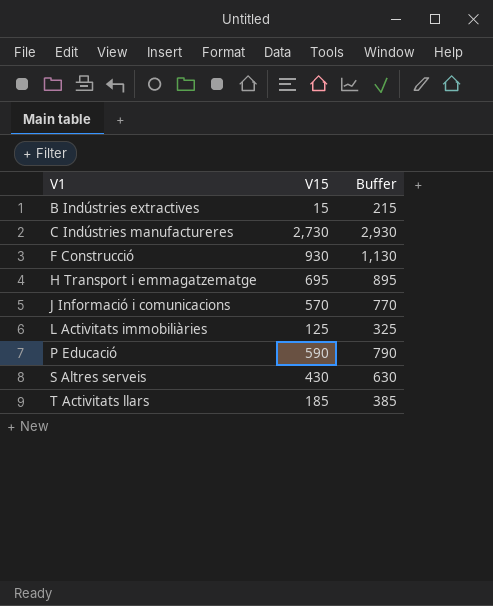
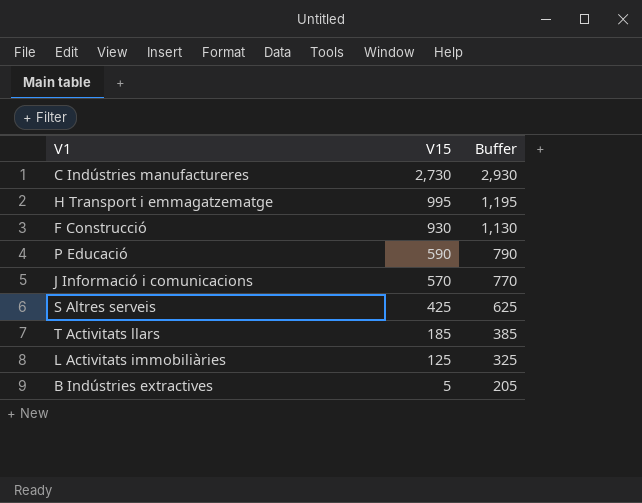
row order: V1 ascending -> V15 descending
H Transport i emmagatzematge | V15: 695 -> 995
H Transport i emmagatzematge | Buffer: 895 -> 1,195
S Altres serveis | V15: 430 -> 425
S Altres serveis | Buffer: 630 -> 625
B Indústries extractives | V15: 15 -> 5
B Indústries extractives | Buffer: 215 -> 205

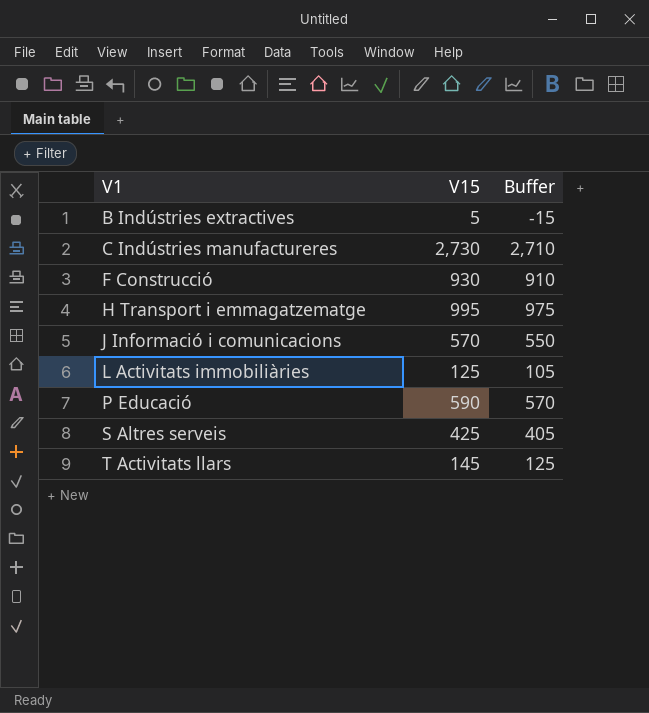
row order: V15 descending -> V1 ascending
column Buffer | formula: [V15] + 200 -> [V15] - 20
T Activitats llars | V15: 185 -> 145

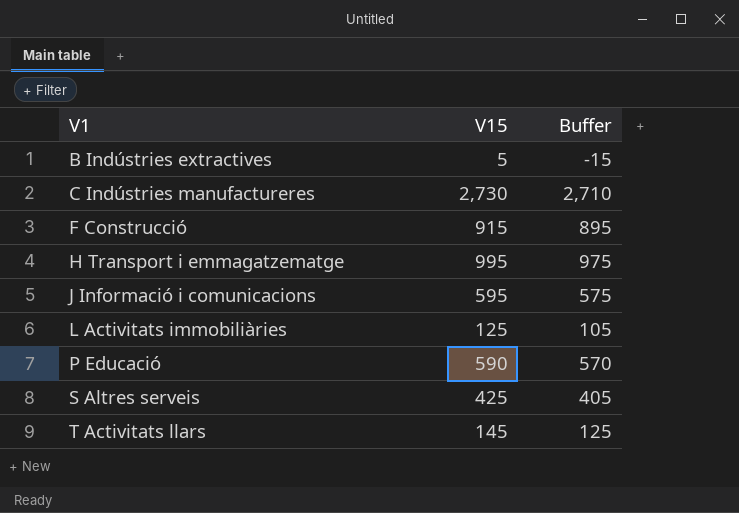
F Construcció | V15: 930 -> 915
F Construcció | Buffer: 910 -> 895
J Informació i comunicacions | V15: 570 -> 595
J Informació i comunicacions | Buffer: 550 -> 575

